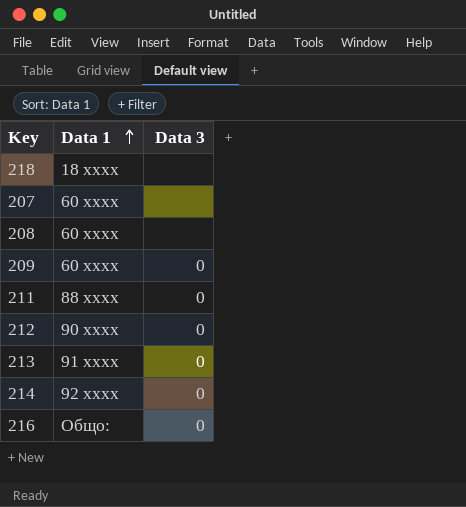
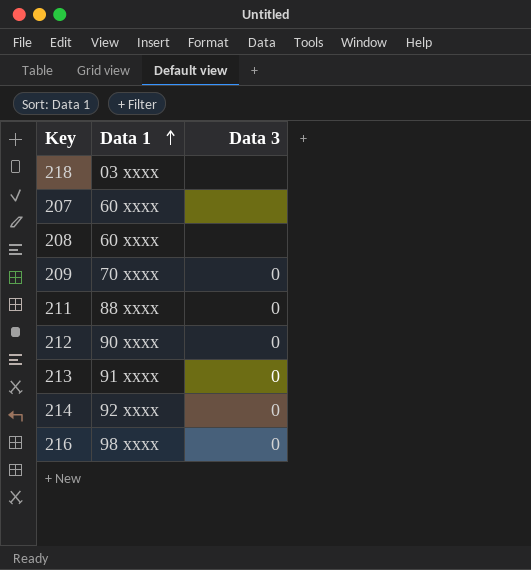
218 | Data 1: 18 xxxx -> 03 xxxx
209 | Data 1: 60 xxxx -> 70 xxxx
216 | Data 1: Общо: -> 98 xxxx

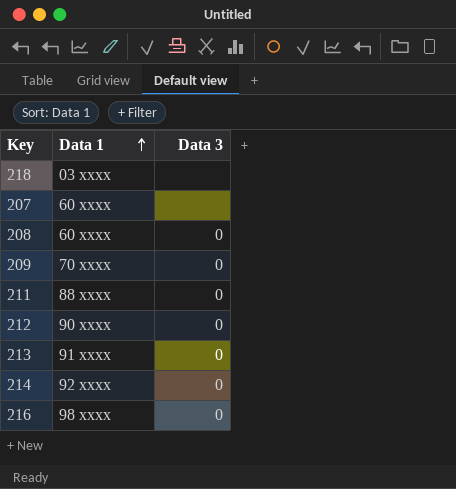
208 | Data 3: none -> 0

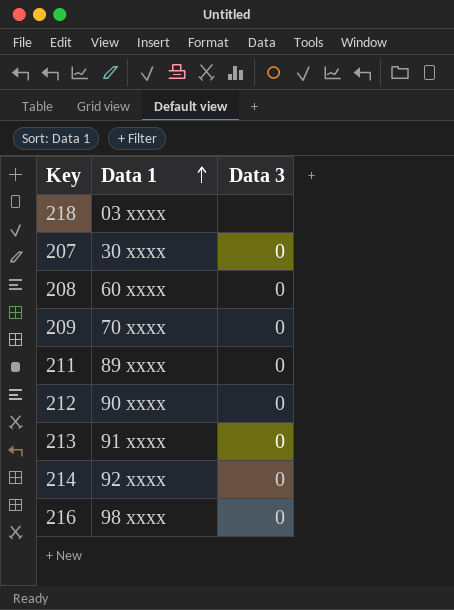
207 | Data 1: 60 xxxx -> 30 xxxx
207 | Data 3: none -> 0
211 | Data 1: 88 xxxx -> 89 xxxx

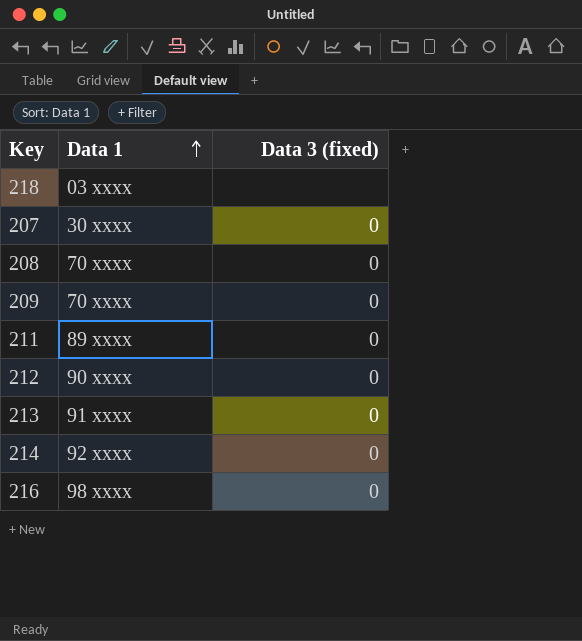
column name: Data 3 -> Data 3 (fixed)
208 | Data 1: 60 xxxx -> 70 xxxx

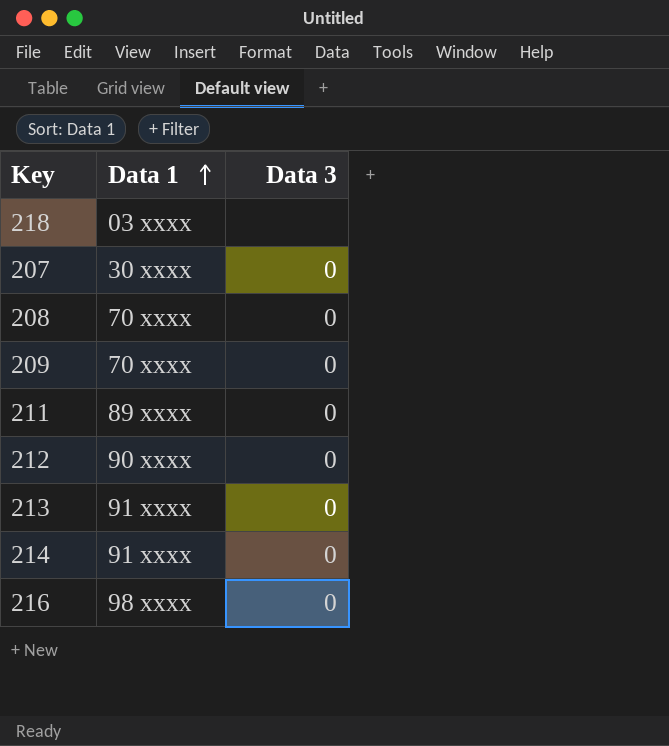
column name: Data 3 (fixed) -> Data 3
214 | Data 1: 92 xxxx -> 91 xxxx

